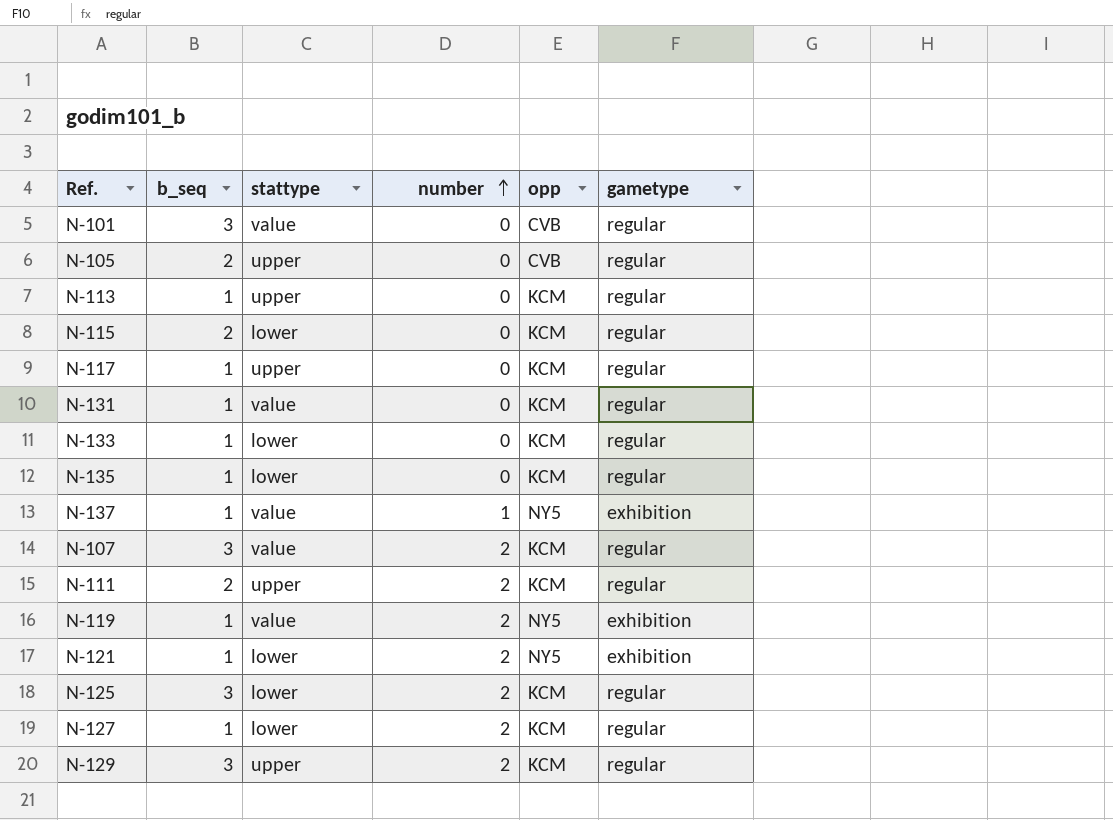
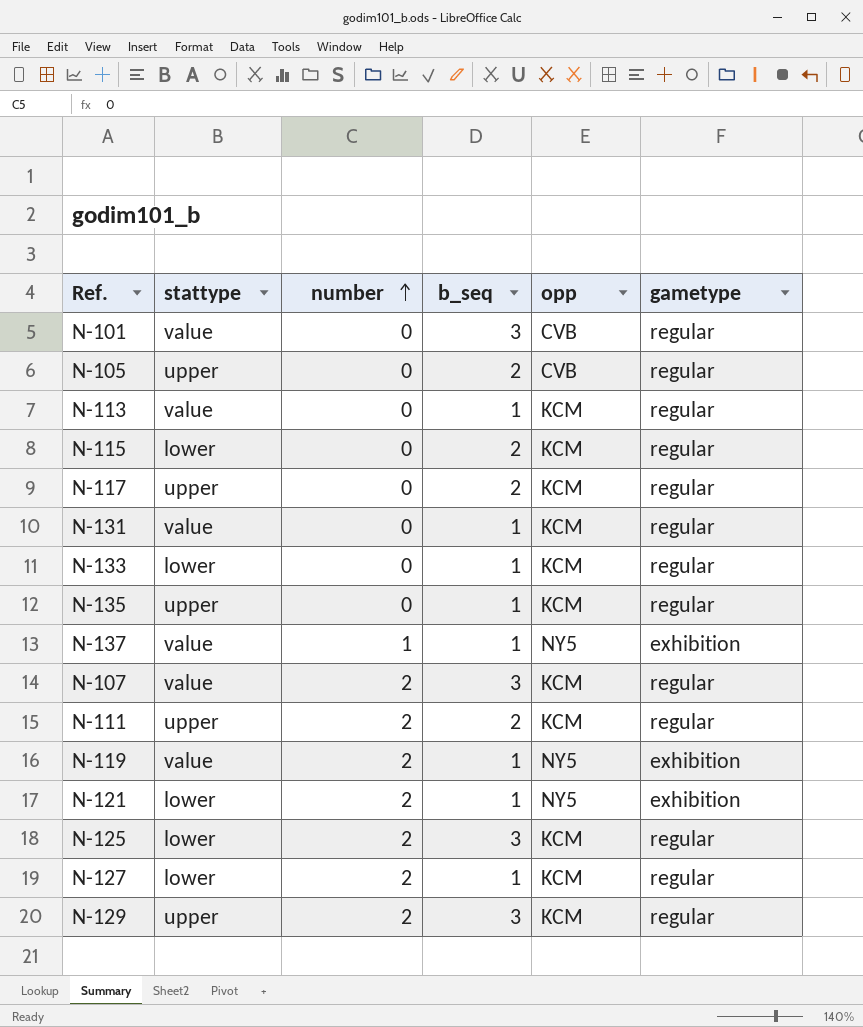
column b_seq | position: 2 -> 4
N-113 | stattype: upper -> value
N-117 | b_seq: 1 -> 2
N-135 | stattype: lower -> upper

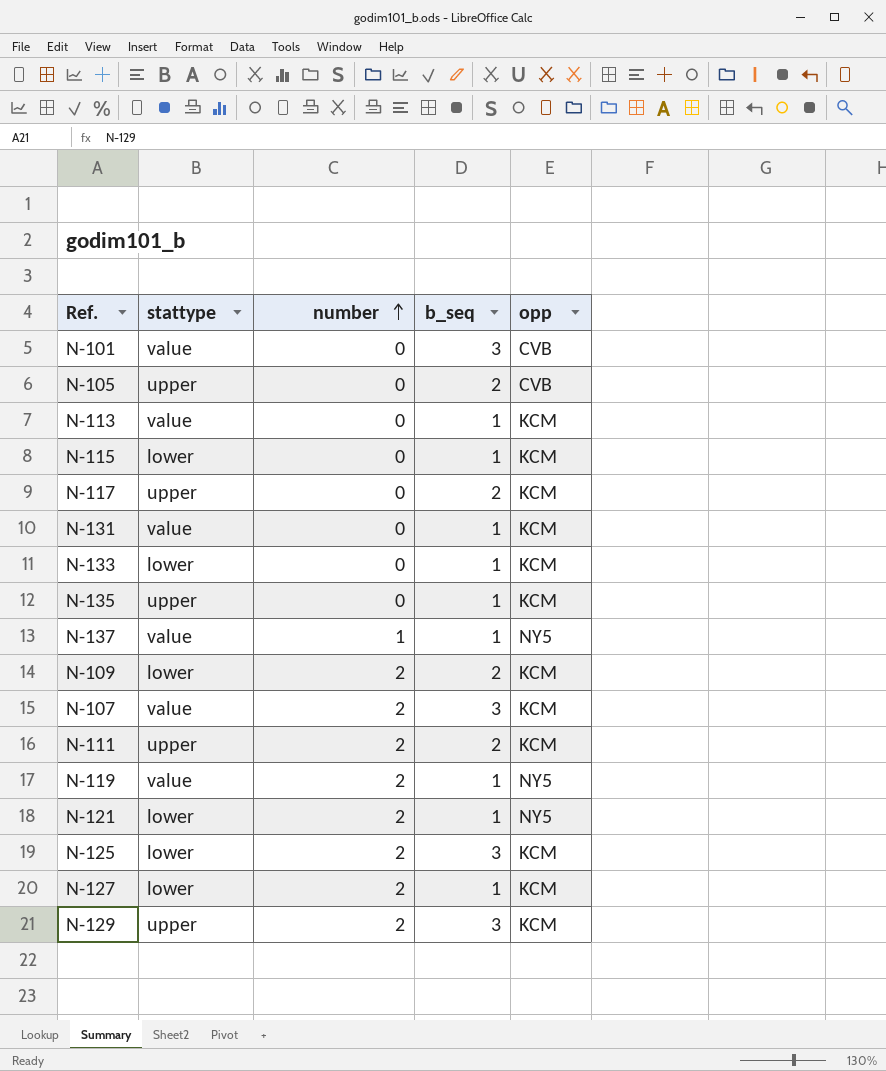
column gametype | position: 6 -> none
N-115 | b_seq: 2 -> 1
row N-109: none -> lower | 2 | 2 | KCM

